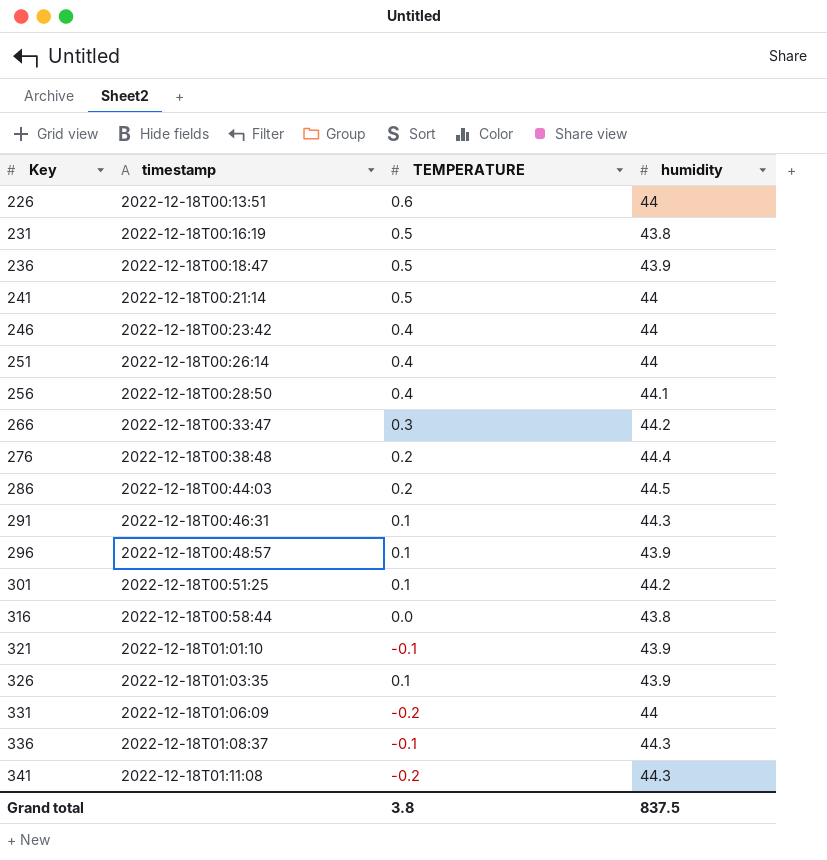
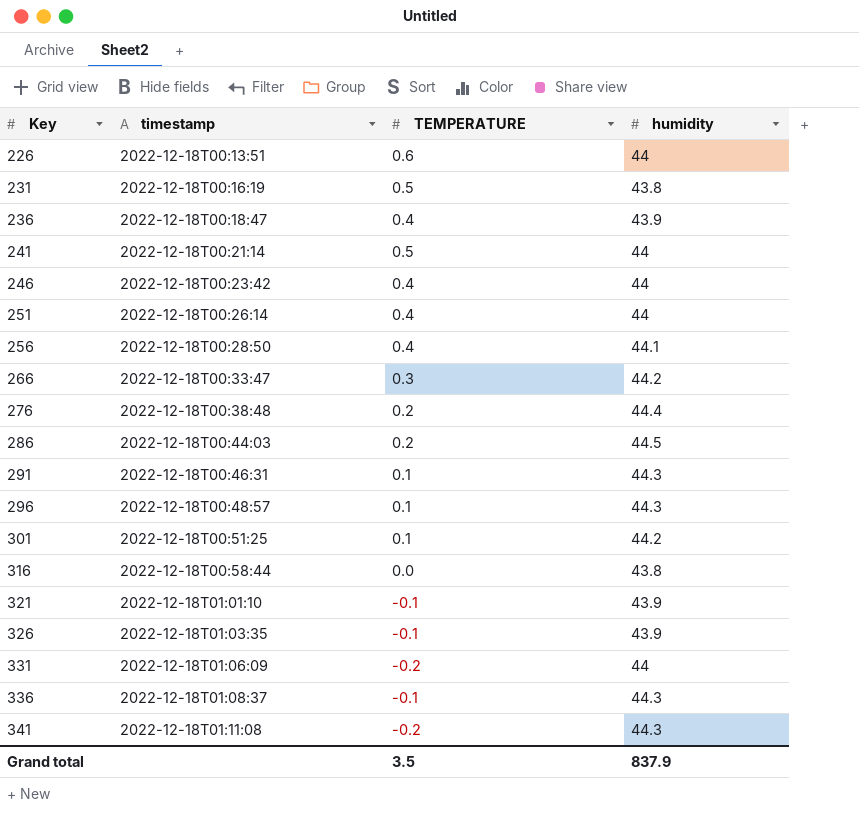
236 | TEMPERATURE: 0.5 -> 0.4
296 | humidity: 43.9 -> 44.3
326 | TEMPERATURE: 0.1 -> -0.1
Grand total | TEMPERATURE: 3.8 -> 3.5
Grand total | humidity: 837.5 -> 837.9

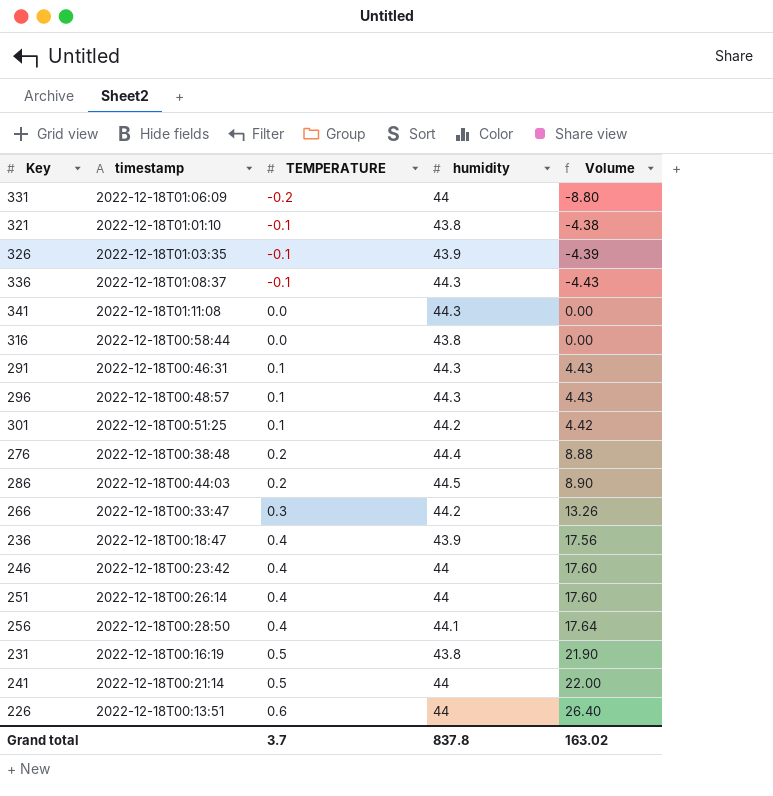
row order: Key ascending -> TEMPERATURE ascending
column Volume | formula: none -> [TEMPERATURE] * [humidity]
321 | humidity: 43.9 -> 43.8
341 | TEMPERATURE: -0.2 -> 0.0
Grand total | TEMPERATURE: 3.5 -> 3.7
Grand total | humidity: 837.9 -> 837.8

